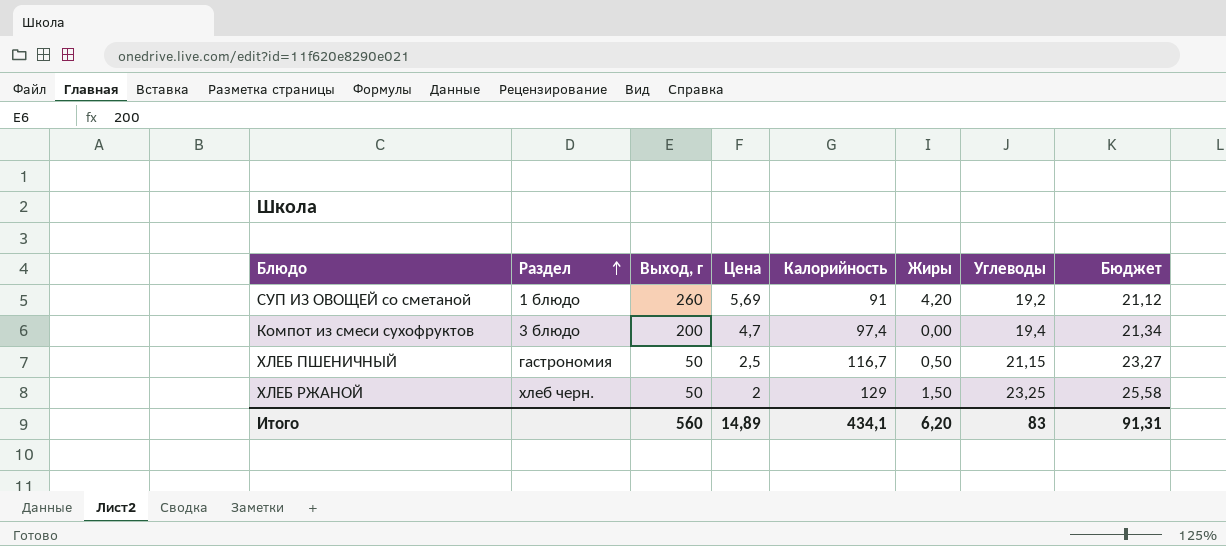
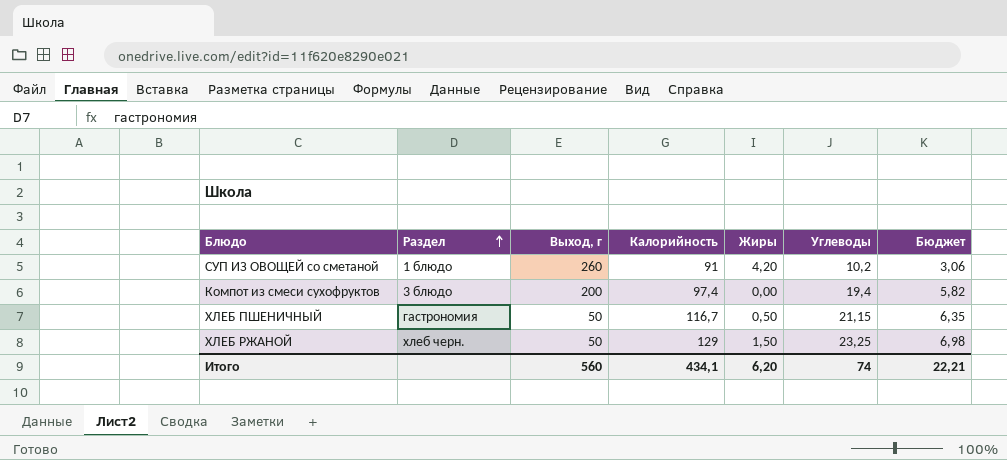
column Цена | position: 4 -> none
column Бюджет | formula: [Углеводы] * 1,1 -> [Углеводы] * 0,3
СУП ИЗ ОВОЩЕЙ со сметаной | Углеводы: 19,2 -> 10,2
Итого | Углеводы: 83 -> 74
Итого | Бюджет: 91,31 -> 22,21

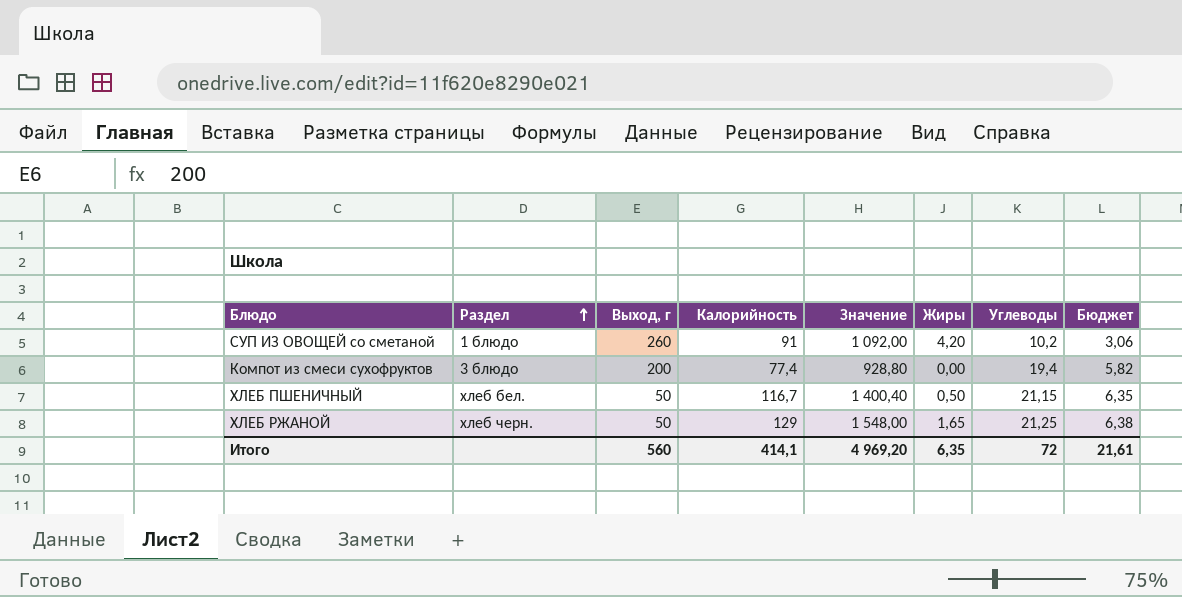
column Значение | formula: none -> [Калорийность] * 12
Компот из смеси сухофруктов | Калорийность: 97,4 -> 77,4
ХЛЕБ ПШЕНИЧНЫЙ | Раздел: гастрономия -> хлеб бел.
ХЛЕБ РЖАНОЙ | Жиры: 1,50 -> 1,65
ХЛЕБ РЖАНОЙ | Углеводы: 23,25 -> 21,25
ХЛЕБ РЖАНОЙ | Бюджет: 6,98 -> 6,38
Итого | Калорийность: 434,1 -> 414,1
Итого | Жиры: 6,20 -> 6,35
Итого | Углеводы: 74 -> 72
Итого | Бюджет: 22,21 -> 21,61

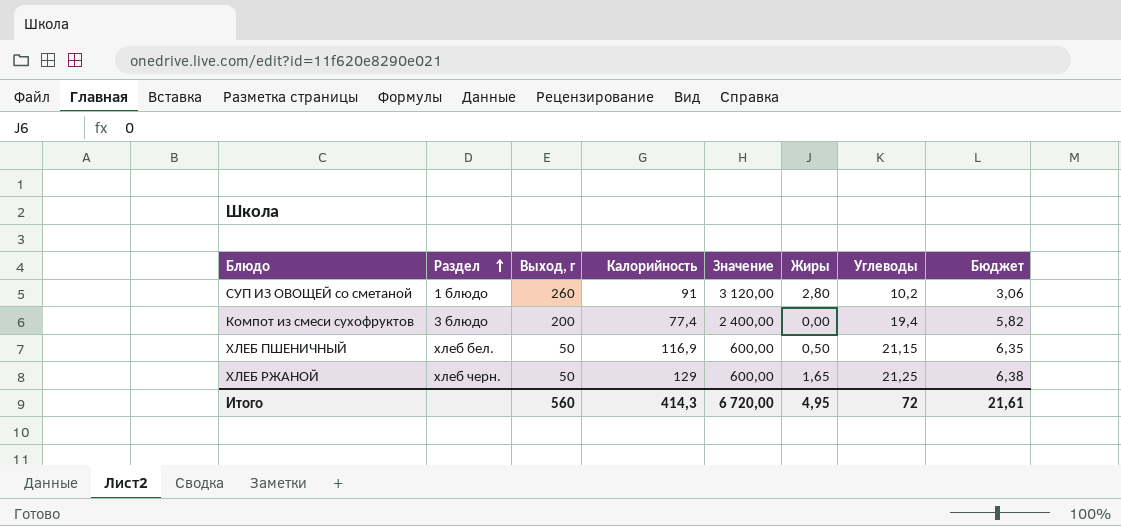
column Значение | formula: [Калорийность] * 12 -> [Выход, г] * 12
СУП ИЗ ОВОЩЕЙ со сметаной | Жиры: 4,20 -> 2,80
ХЛЕБ ПШЕНИЧНЫЙ | Калорийность: 116,7 -> 116,9
Итого | Калорийность: 414,1 -> 414,3
Итого | Значение: 4 969,20 -> 6 720,00
Итого | Жиры: 6,35 -> 4,95

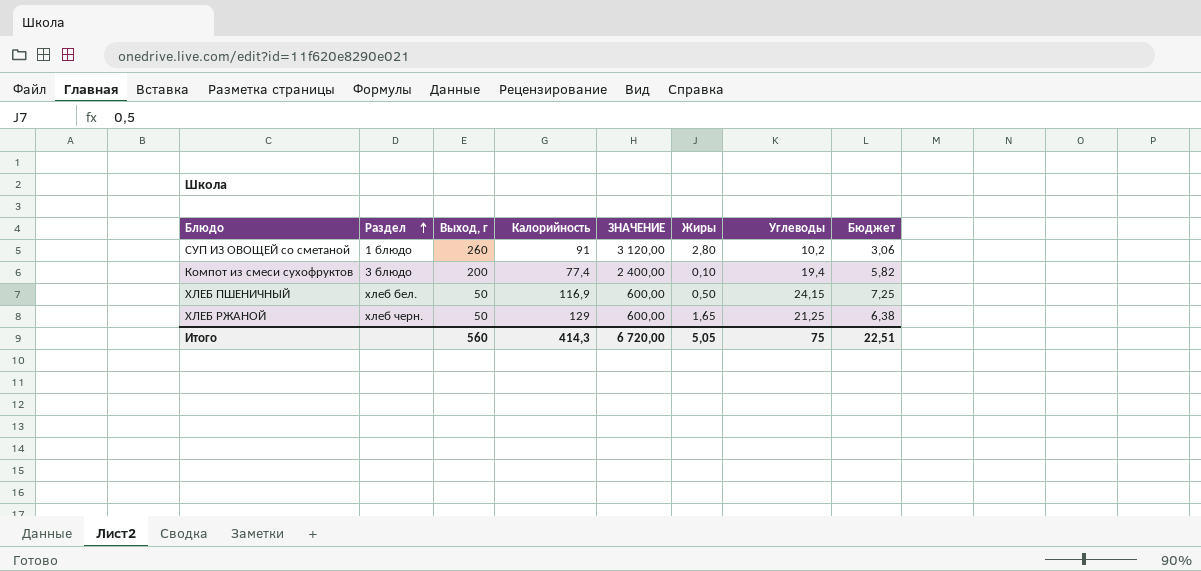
column name: Значение -> ЗНАЧЕНИЕ
Компот из смеси сухофруктов | Жиры: 0,00 -> 0,10
ХЛЕБ ПШЕНИЧНЫЙ | Углеводы: 21,15 -> 24,15
ХЛЕБ ПШЕНИЧНЫЙ | Бюджет: 6,35 -> 7,25
Итого | Жиры: 4,95 -> 5,05
Итого | Углеводы: 72 -> 75
Итого | Бюджет: 21,61 -> 22,51

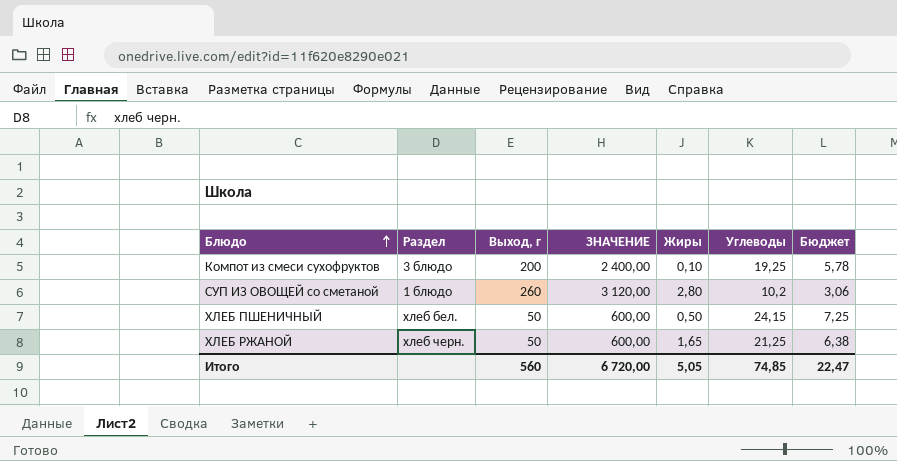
row order: Раздел ascending -> Блюдо ascending
column Калорийность | position: 4 -> none
Компот из смеси сухофруктов | Углеводы: 19,4 -> 19,25
Компот из смеси сухофруктов | Бюджет: 5,82 -> 5,78
Итого | Углеводы: 75 -> 74,85
Итого | Бюджет: 22,51 -> 22,47

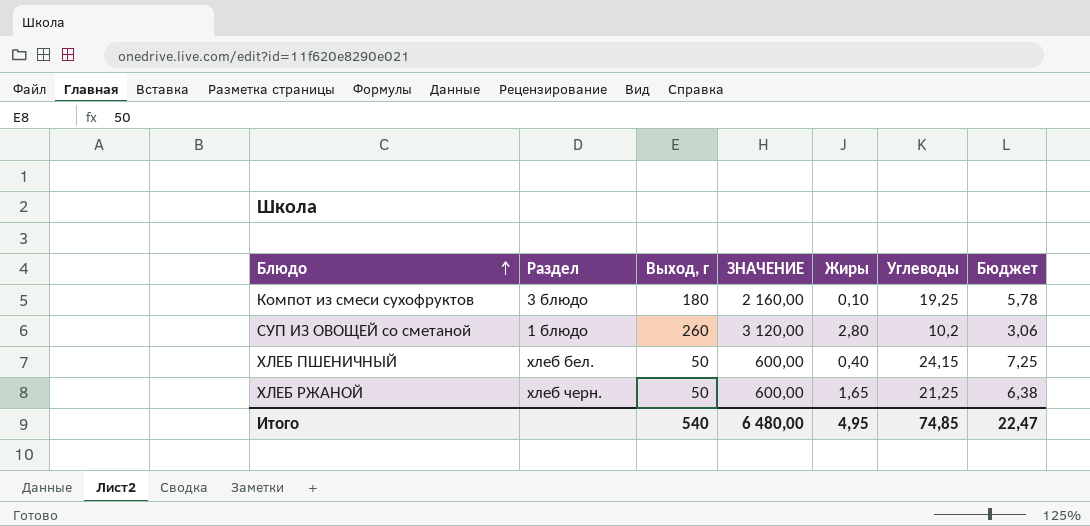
Компот из смеси сухофруктов | Выход, г: 200 -> 180
Компот из смеси сухофруктов | ЗНАЧЕНИЕ: 2 400,00 -> 2 160,00
ХЛЕБ ПШЕНИЧНЫЙ | Жиры: 0,50 -> 0,40
Итого | Выход, г: 560 -> 540
Итого | ЗНАЧЕНИЕ: 6 720,00 -> 6 480,00
Итого | Жиры: 5,05 -> 4,95

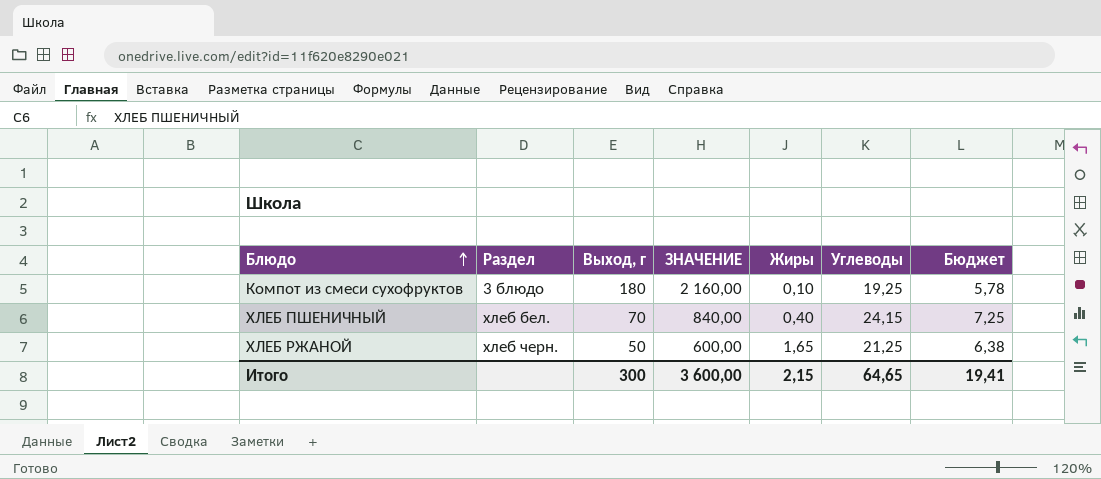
row СУП ИЗ ОВОЩЕЙ со сметаной: 1 блюдо | 260 | 3 120,00 | 2,80 | 10,2 | 3,06 -> none
ХЛЕБ ПШЕНИЧНЫЙ | Выход, г: 50 -> 70
ХЛЕБ ПШЕНИЧНЫЙ | ЗНАЧЕНИЕ: 600,00 -> 840,00
Итого | Выход, г: 540 -> 300
Итого | ЗНАЧЕНИЕ: 6 480,00 -> 3 600,00
Итого | Жиры: 4,95 -> 2,15
Итого | Углеводы: 74,85 -> 64,65
Итого | Бюджет: 22,47 -> 19,41

